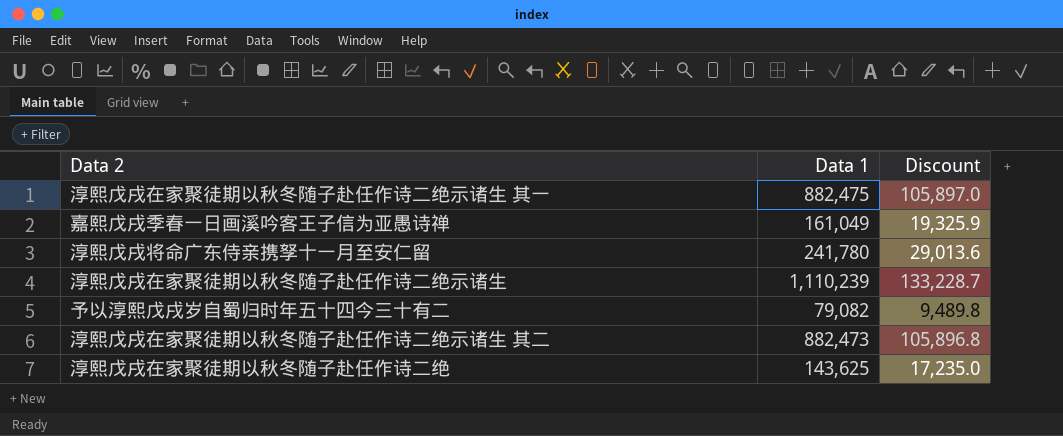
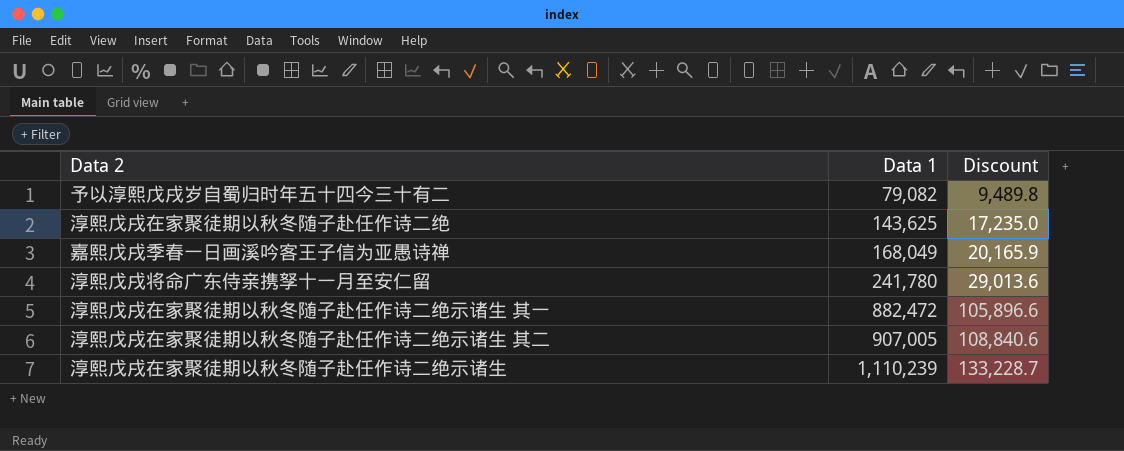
row order: none -> Data 1 ascending
嘉熙戊戌季春一日画溪吟客王子信为亚愚诗禅 | Data 1: 161,049 -> 168,049
嘉熙戊戌季春一日画溪吟客王子信为亚愚诗禅 | Discount: 19,325.9 -> 20,165.9
淳熙戊戌在家聚徒期以秋冬随子赴任作诗二绝示诸生 其一 | Data 1: 882,475 -> 882,472
淳熙戊戌在家聚徒期以秋冬随子赴任作诗二绝示诸生 其一 | Discount: 105,897.0 -> 105,896.6
淳熙戊戌在家聚徒期以秋冬随子赴任作诗二绝示诸生 其二 | Data 1: 882,473 -> 907,005
淳熙戊戌在家聚徒期以秋冬随子赴任作诗二绝示诸生 其二 | Discount: 105,896.8 -> 108,840.6

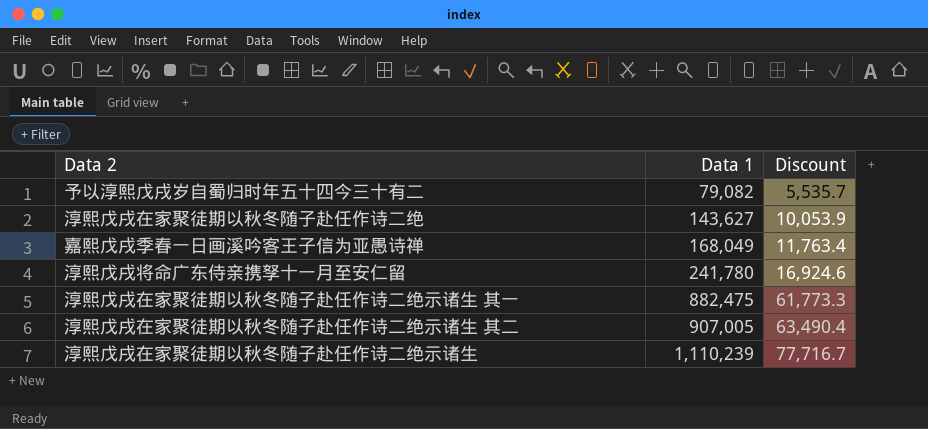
column Discount | formula: [Data 1] * 0.12 -> [Data 1] * 0.07
淳熙戊戌在家聚徒期以秋冬随子赴任作诗二绝 | Data 1: 143,625 -> 143,627
淳熙戊戌在家聚徒期以秋冬随子赴任作诗二绝示诸生 其一 | Data 1: 882,472 -> 882,475

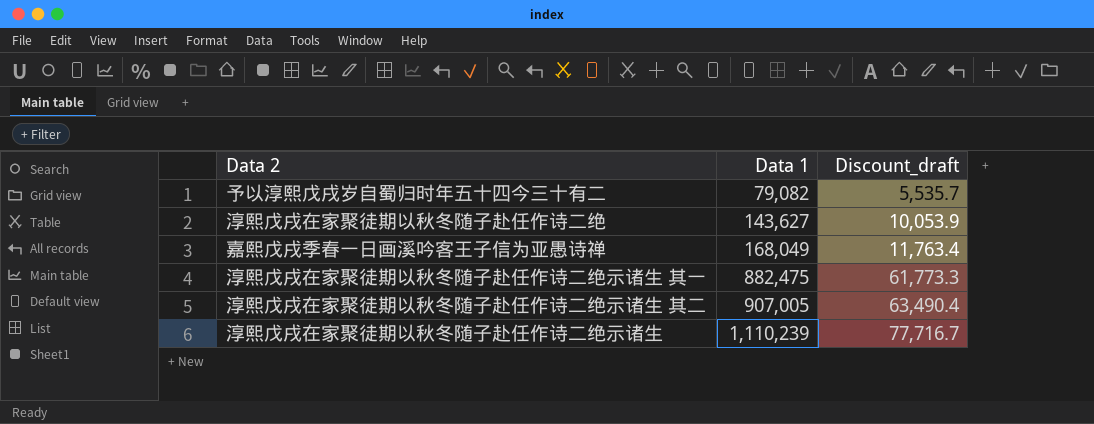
column name: Discount -> Discount_draft
row 淳熙戊戌将命广东侍亲携孥十一月至安仁留: 241,780 | 16,924.6 -> none

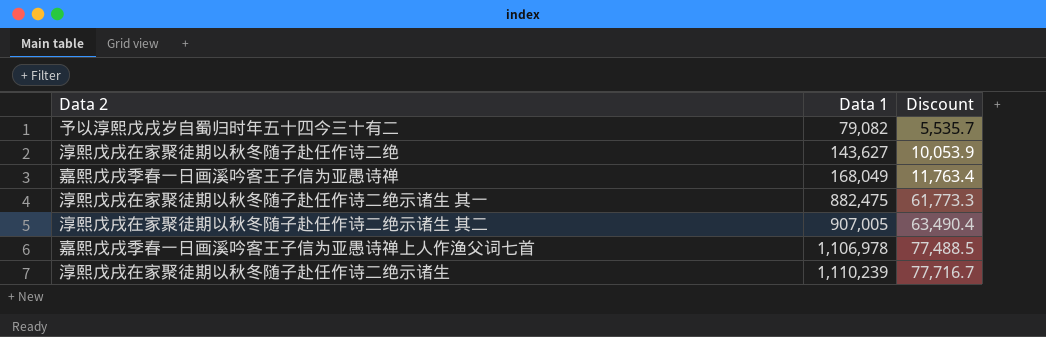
column name: Discount_draft -> Discount
row 嘉熙戊戌季春一日画溪吟客王子信为亚愚诗禅上人作渔父词七首: none -> 1,106,978 | 77,488.5

